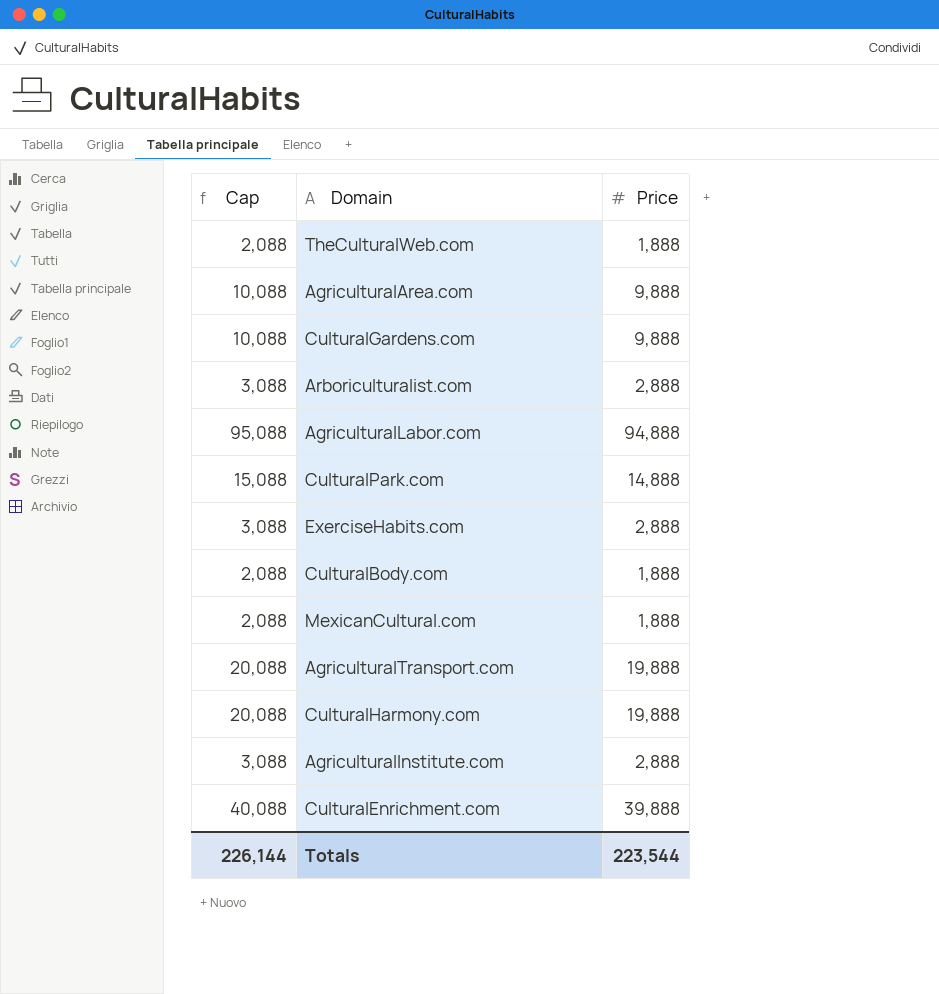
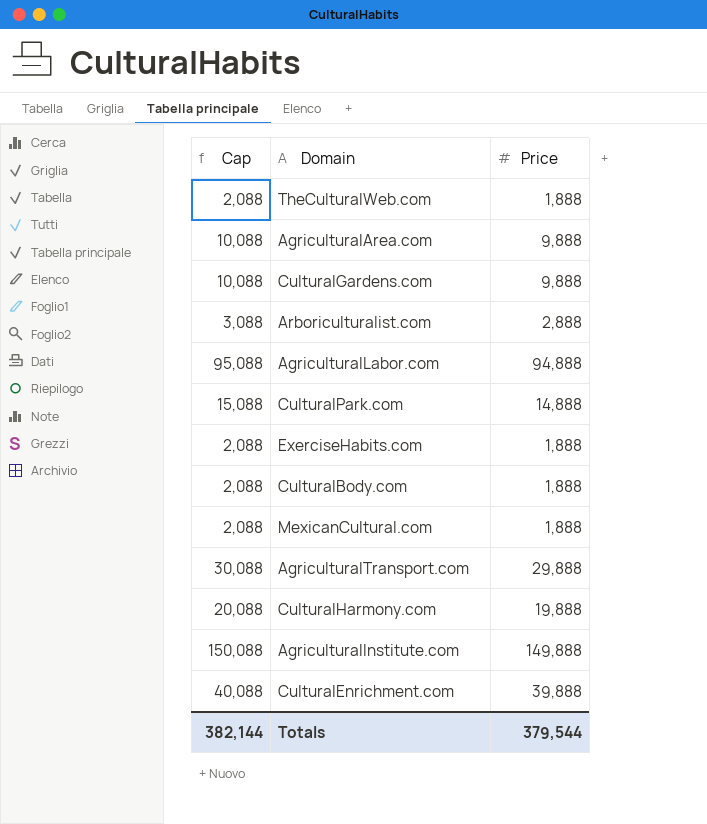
ExerciseHabits.com | Cap: 3,088 -> 2,088
ExerciseHabits.com | Price: 2,888 -> 1,888
AgriculturalTransport.com | Cap: 20,088 -> 30,088
AgriculturalTransport.com | Price: 19,888 -> 29,888
AgriculturalInstitute.com | Cap: 3,088 -> 150,088
AgriculturalInstitute.com | Price: 2,888 -> 149,888
Totals | Cap: 226,144 -> 382,144
Totals | Price: 223,544 -> 379,544

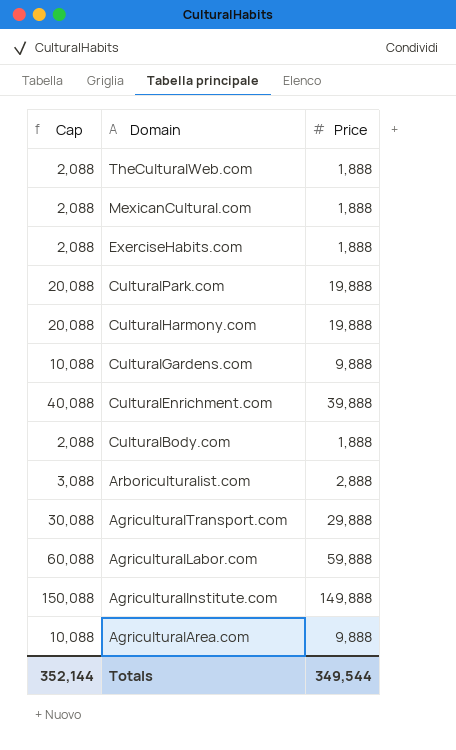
row order: none -> Domain descending
CulturalPark.com | Cap: 15,088 -> 20,088
CulturalPark.com | Price: 14,888 -> 19,888
AgriculturalLabor.com | Cap: 95,088 -> 60,088
AgriculturalLabor.com | Price: 94,888 -> 59,888
Totals | Cap: 382,144 -> 352,144
Totals | Price: 379,544 -> 349,544

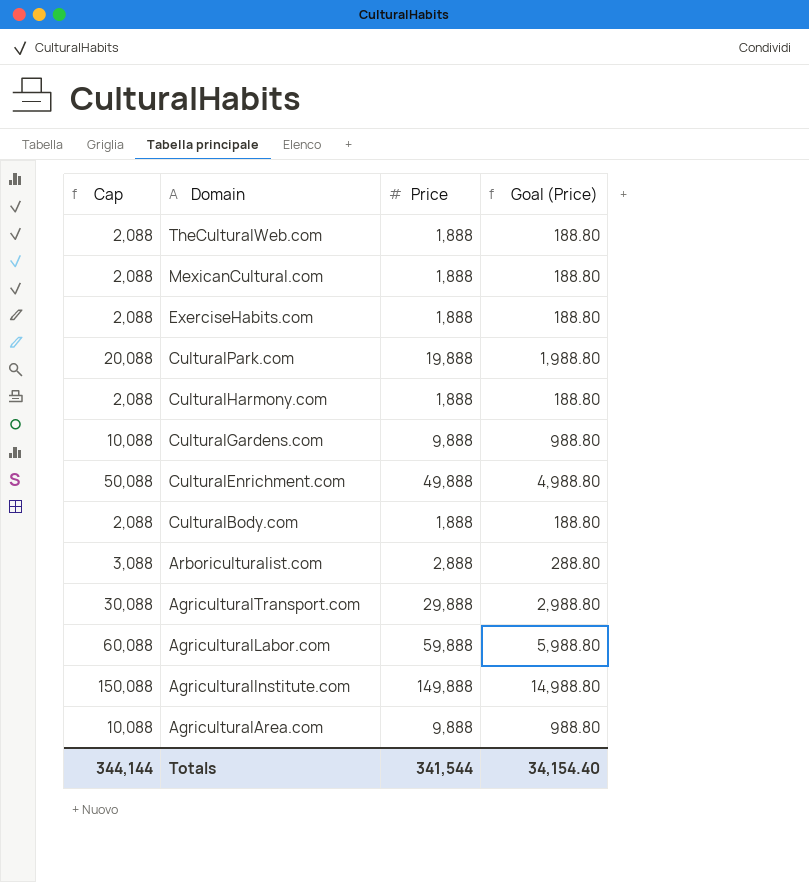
column Goal (Price) | formula: none -> [Price] * 0.1
CulturalHarmony.com | Cap: 20,088 -> 2,088
CulturalHarmony.com | Price: 19,888 -> 1,888
CulturalEnrichment.com | Cap: 40,088 -> 50,088
CulturalEnrichment.com | Price: 39,888 -> 49,888
Totals | Cap: 352,144 -> 344,144
Totals | Price: 349,544 -> 341,544

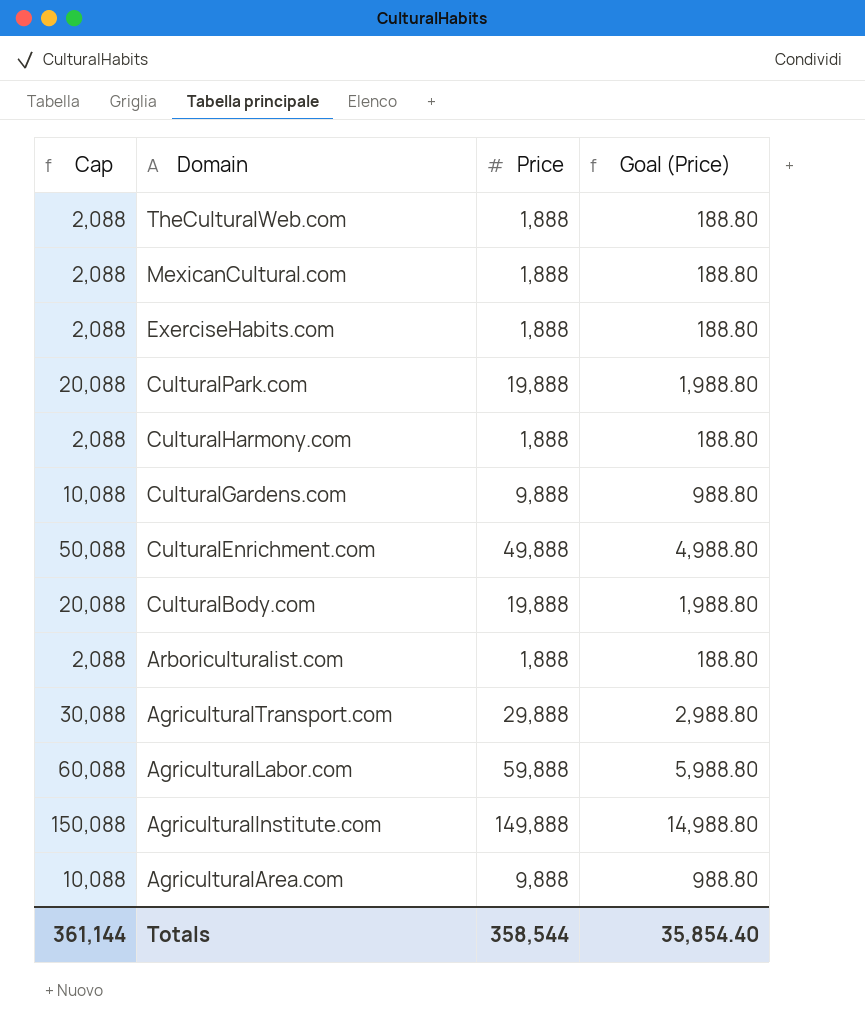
CulturalBody.com | Cap: 2,088 -> 20,088
CulturalBody.com | Price: 1,888 -> 19,888
CulturalBody.com | Goal (Price): 188.80 -> 1,988.80
Arboriculturalist.com | Cap: 3,088 -> 2,088
Arboriculturalist.com | Price: 2,888 -> 1,888
Arboriculturalist.com | Goal (Price): 288.80 -> 188.80
Totals | Cap: 344,144 -> 361,144
Totals | Price: 341,544 -> 358,544
Totals | Goal (Price): 34,154.40 -> 35,854.40

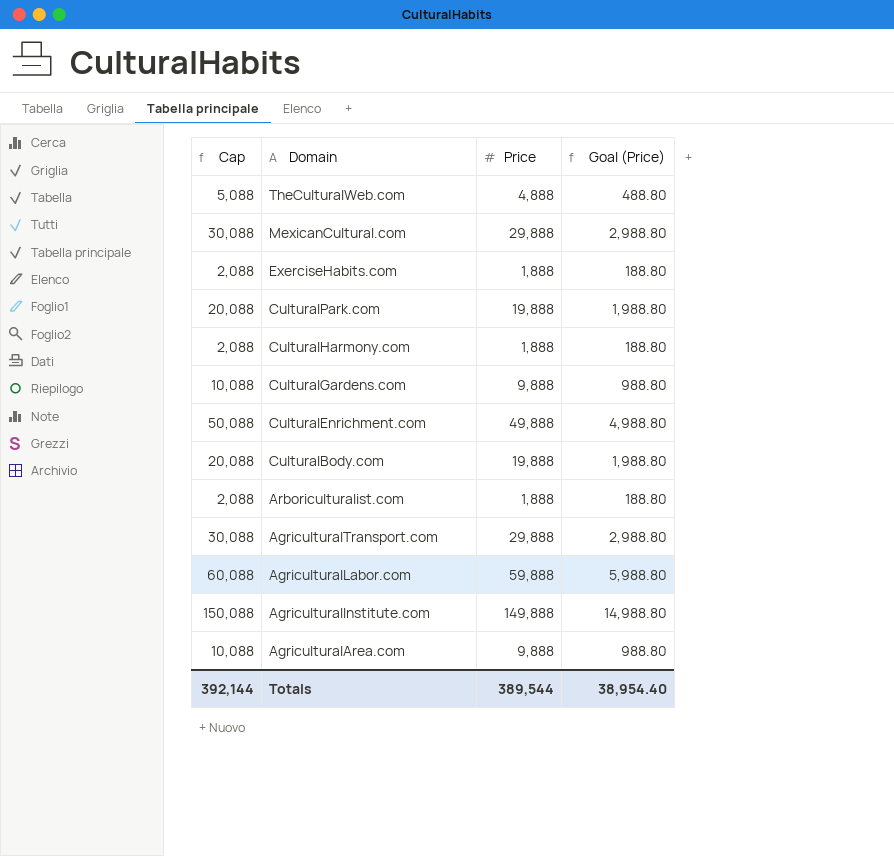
TheCulturalWeb.com | Cap: 2,088 -> 5,088
TheCulturalWeb.com | Price: 1,888 -> 4,888
TheCulturalWeb.com | Goal (Price): 188.80 -> 488.80
MexicanCultural.com | Cap: 2,088 -> 30,088
MexicanCultural.com | Price: 1,888 -> 29,888
MexicanCultural.com | Goal (Price): 188.80 -> 2,988.80
Totals | Cap: 361,144 -> 392,144
Totals | Price: 358,544 -> 389,544
Totals | Goal (Price): 35,854.40 -> 38,954.40

